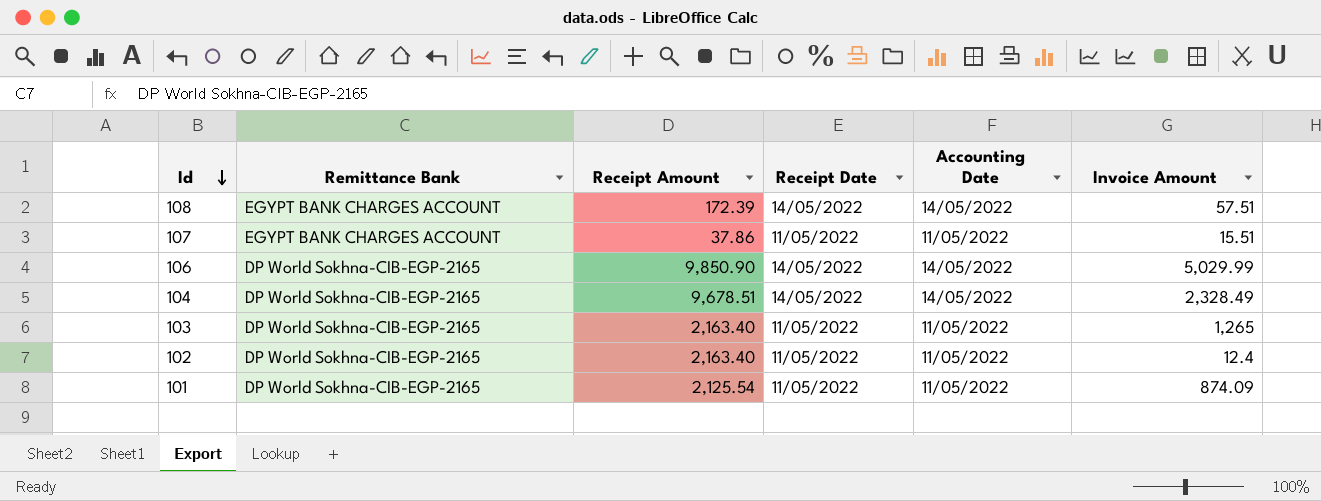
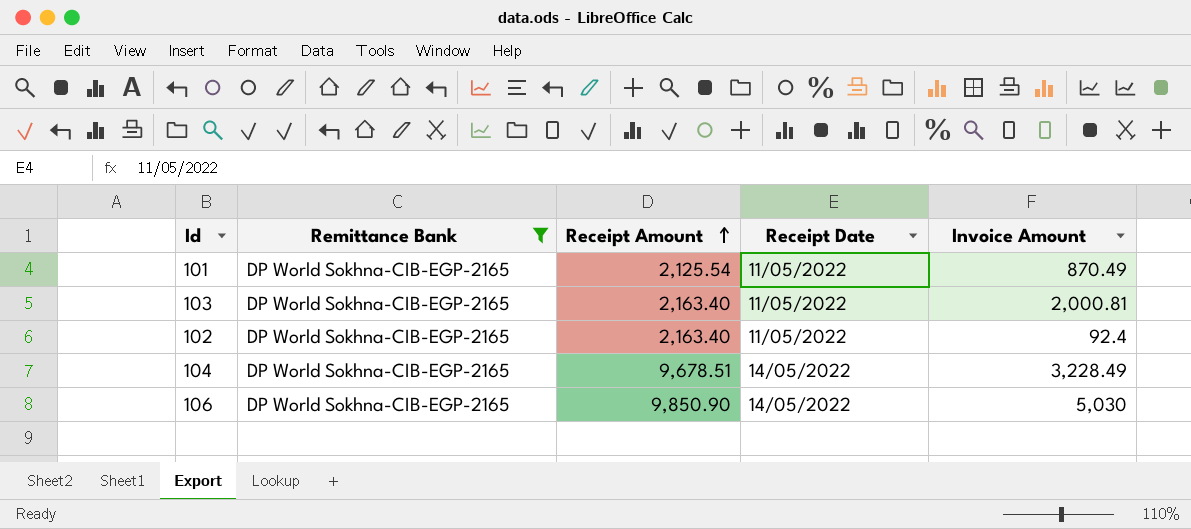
filter: none -> Remittance Bank = DP World Sokhna-CIB-EGP-2165
row order: Id descending -> Receipt Amount ascending
column Accounting Date | position: 5 -> none
101 | Invoice Amount: 874.09 -> 870.49
103 | Invoice Amount: 1,265 -> 2,000.81
102 | Invoice Amount: 12.4 -> 92.4
104 | Invoice Amount: 2,328.49 -> 3,228.49
106 | Invoice Amount: 5,029.99 -> 5,030

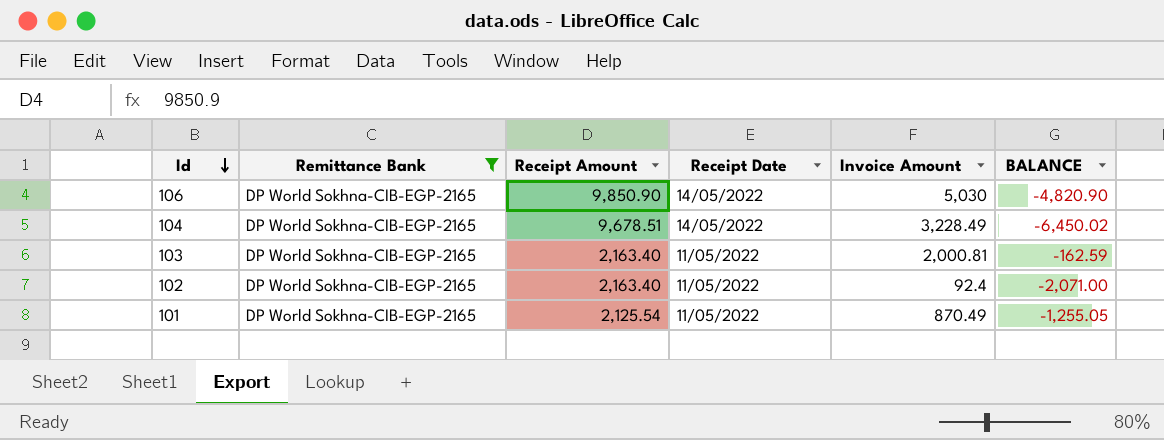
row order: Receipt Amount ascending -> Id descending
column BALANCE | formula: none -> [Invoice Amount] - [Receipt Amount]

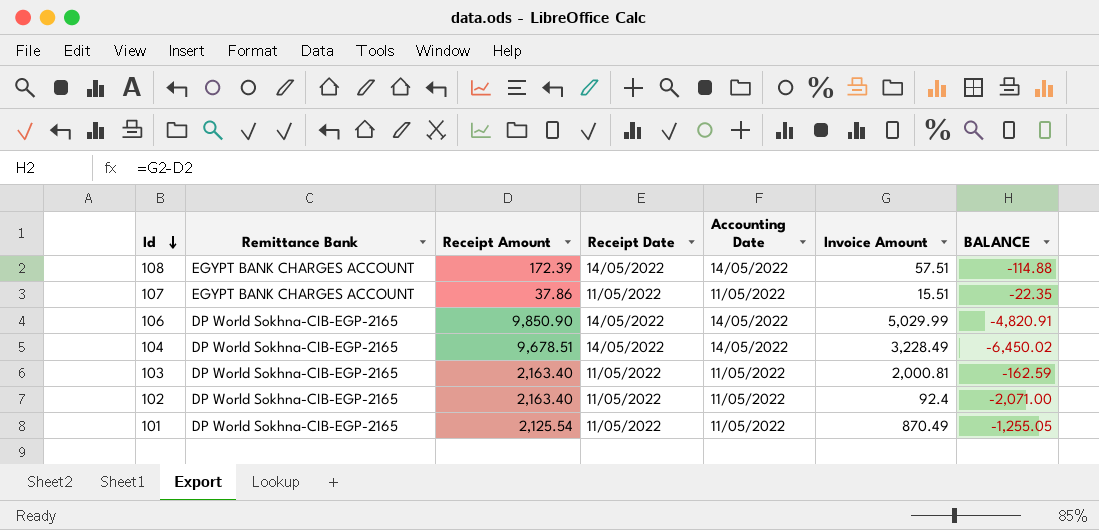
filter: Remittance Bank = DP World Sokhna-CIB-EGP-2165 -> none
column Accounting Date | position: none -> 5
106 | Invoice Amount: 5,030 -> 5,029.99
106 | BALANCE: -4,820.90 -> -4,820.91

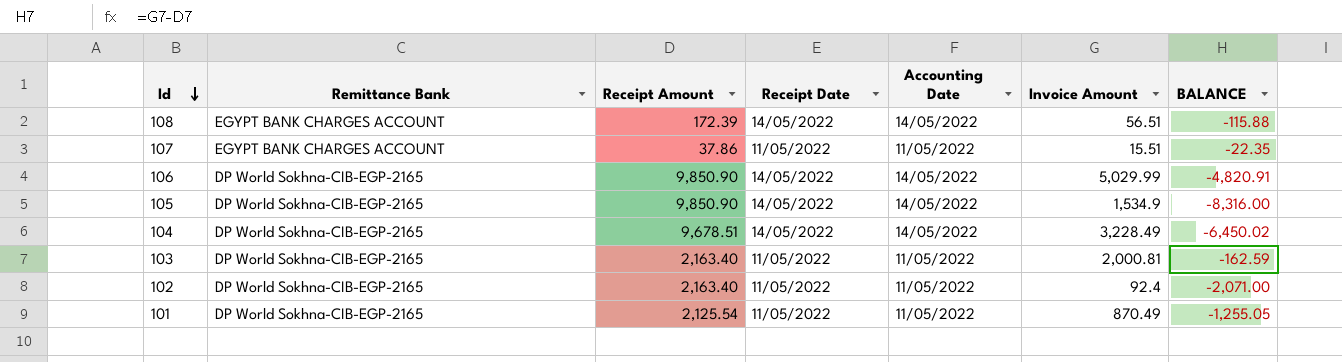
108 | Invoice Amount: 57.51 -> 56.51
108 | BALANCE: -114.88 -> -115.88
row 105: none -> DP World Sokhna-CIB-EGP-2165 | 9,850.90 | 14/05/2022 | 14/05/2022 | 1,534.9 | -8,316.00

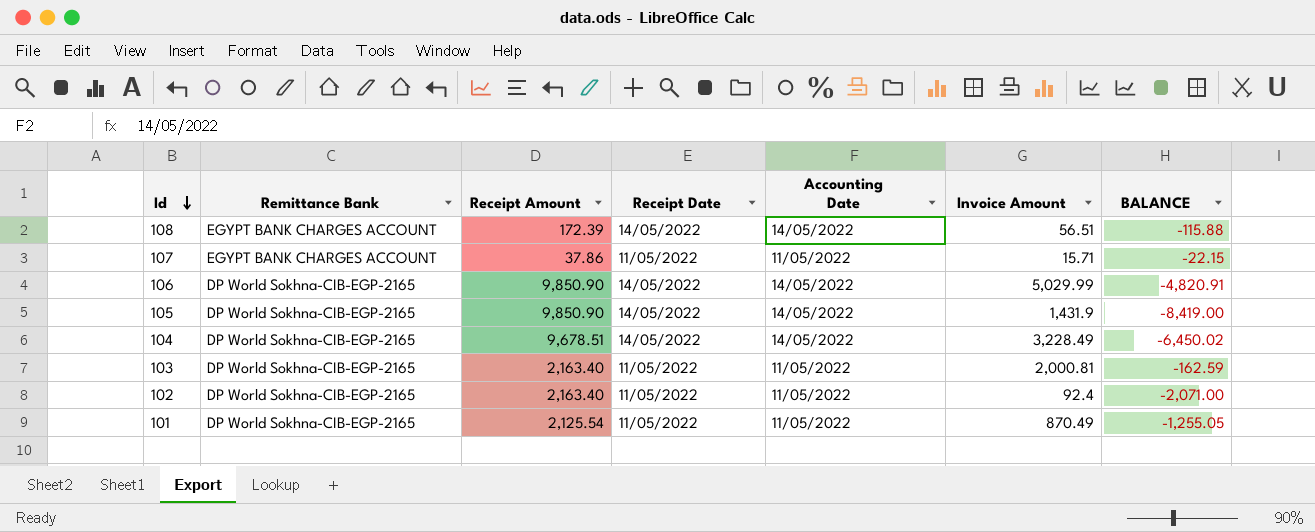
107 | Invoice Amount: 15.51 -> 15.71
107 | BALANCE: -22.35 -> -22.15
105 | Invoice Amount: 1,534.9 -> 1,431.9
105 | BALANCE: -8,316.00 -> -8,419.00

